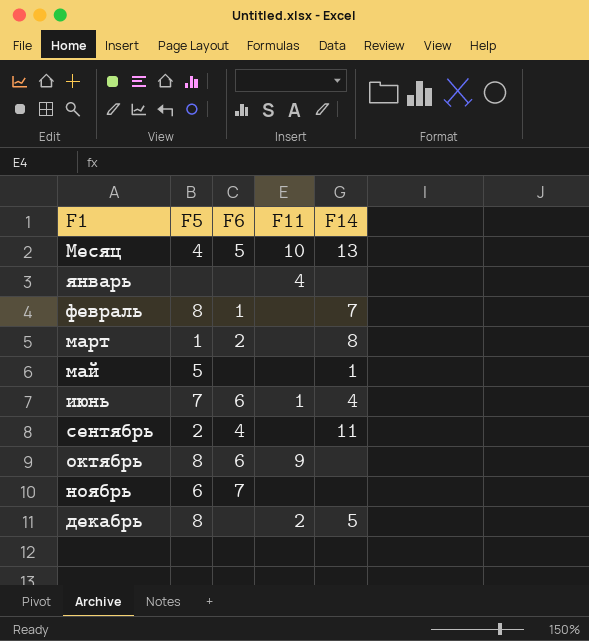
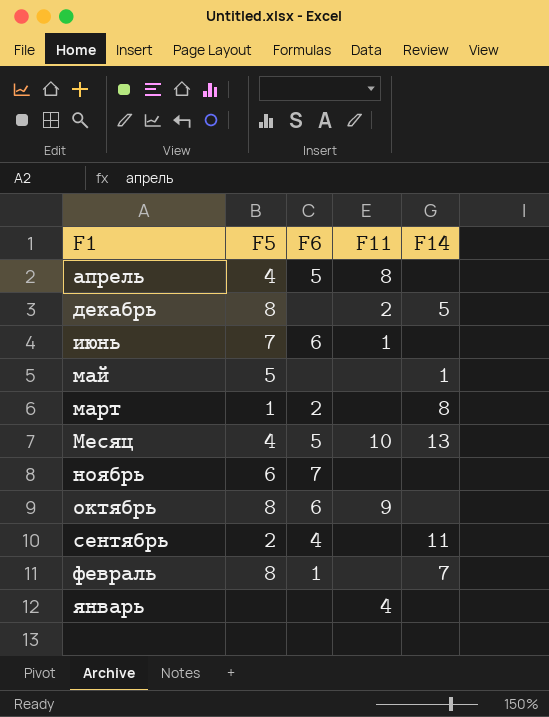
row order: none -> F1 ascending
row апрель: none -> 4 | 5 | 8 | none
июнь | F14: 4 -> none

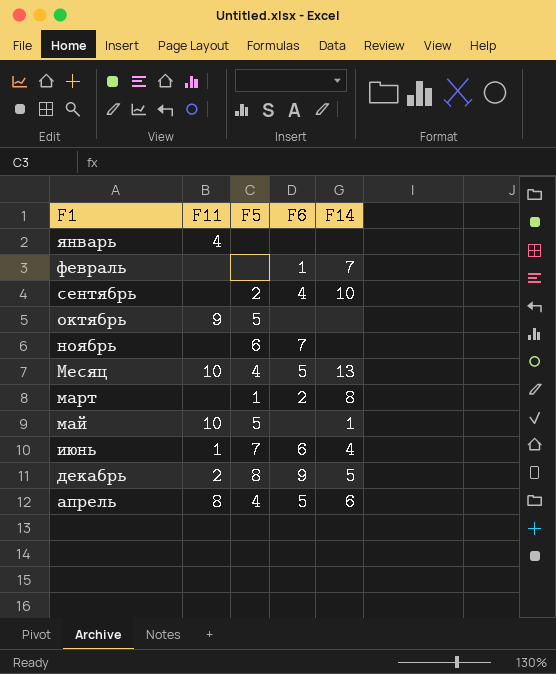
row order: F1 ascending -> F1 descending
column F11 | position: 4 -> 2
февраль | F5: 8 -> none
сентябрь | F14: 11 -> 10
октябрь | F5: 8 -> 5
октябрь | F6: 6 -> none
май | F11: none -> 10
июнь | F14: none -> 4
декабрь | F6: none -> 9
апрель | F14: none -> 6

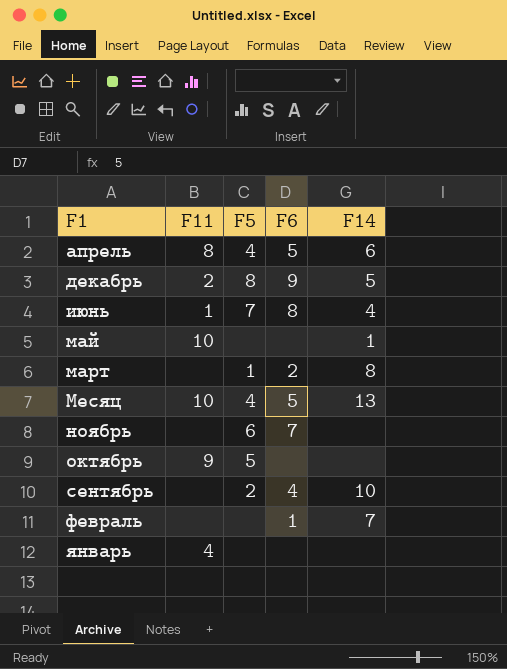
row order: F1 descending -> F1 ascending
июнь | F6: 6 -> 8
май | F5: 5 -> none

